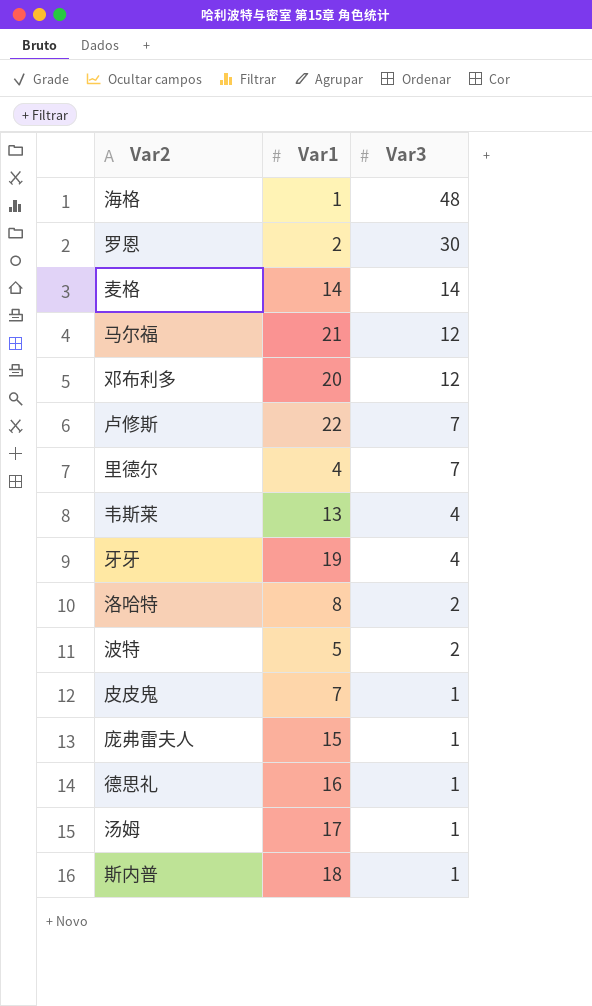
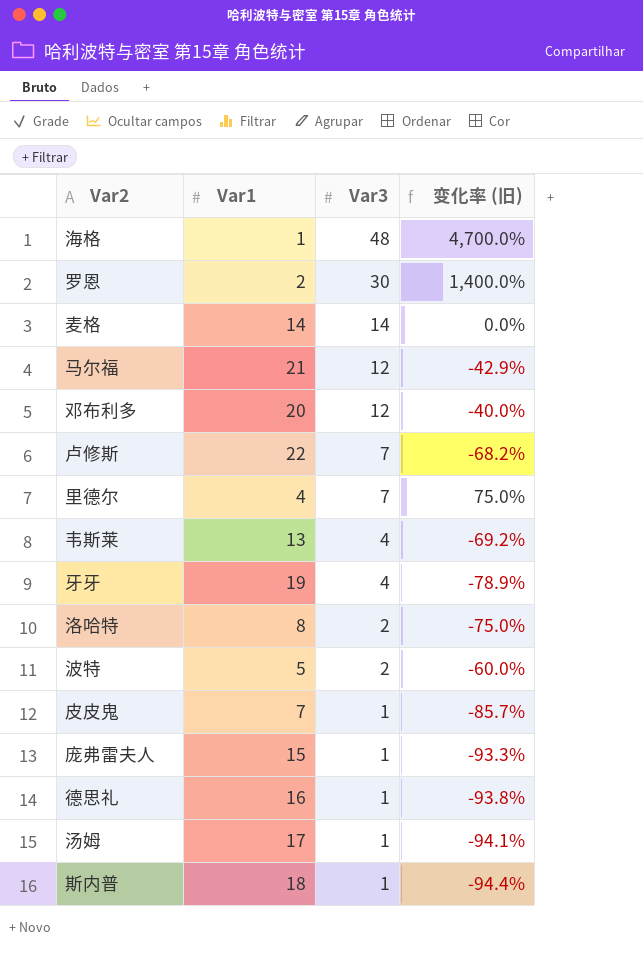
column 变化率 (旧) | formula: none -> ([Var3] - [Var1]) / [Var1]

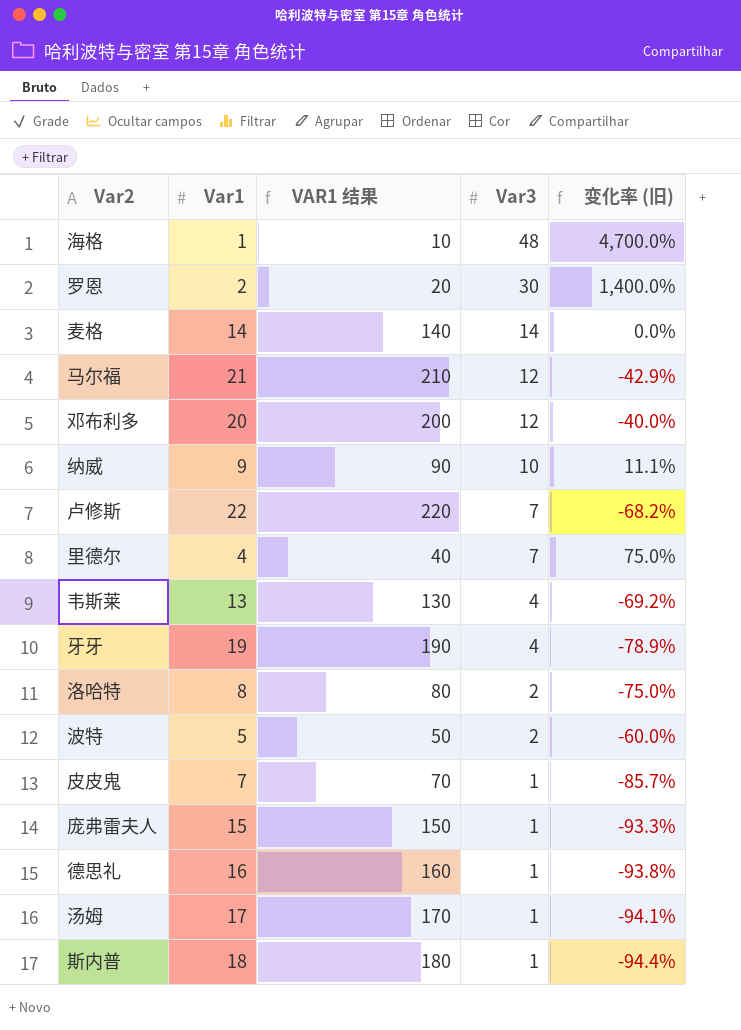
column VAR1 结果 | formula: none -> [Var1] * 10
row 纳威: none -> 9 | 90 | 10 | 11.1%

